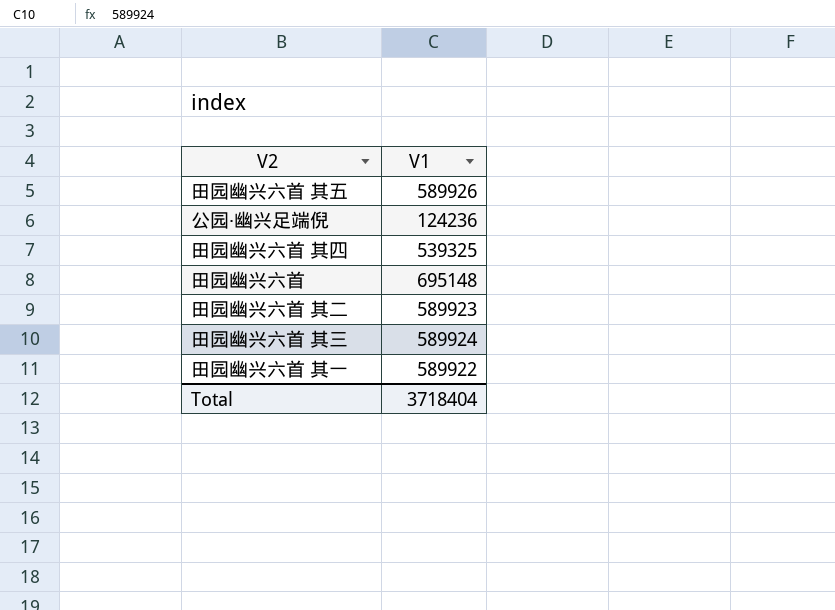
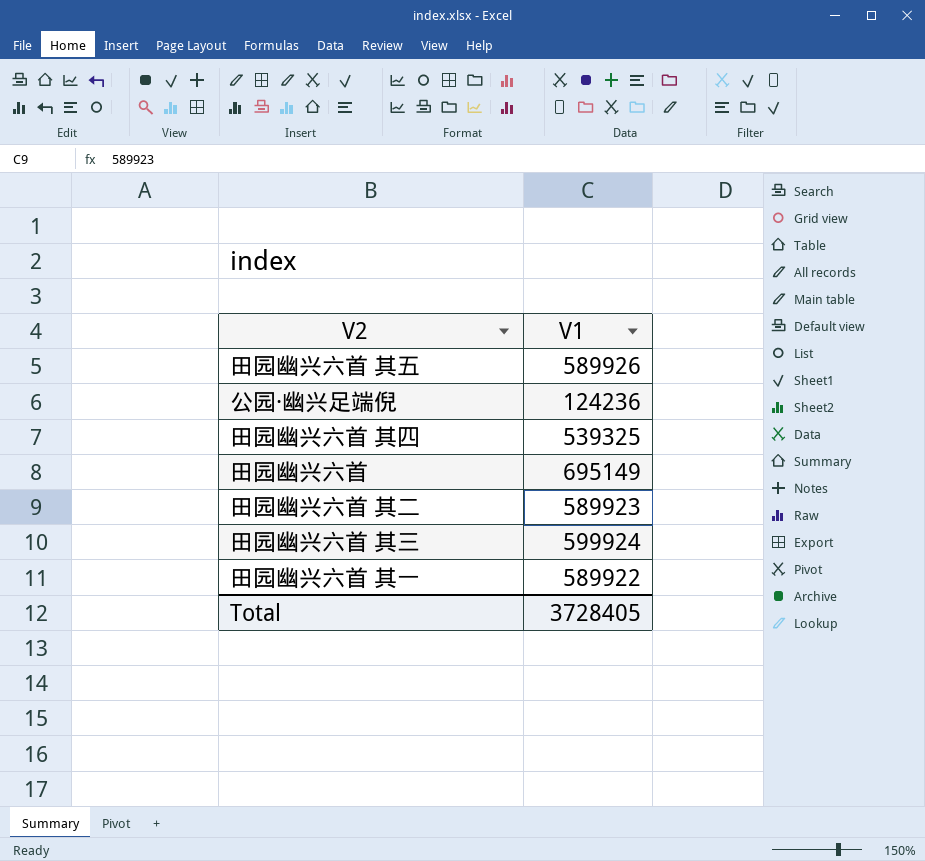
田园幽兴六首 | V1: 695148 -> 695149
田园幽兴六首 其三 | V1: 589924 -> 599924
Total | V1: 3718404 -> 3728405

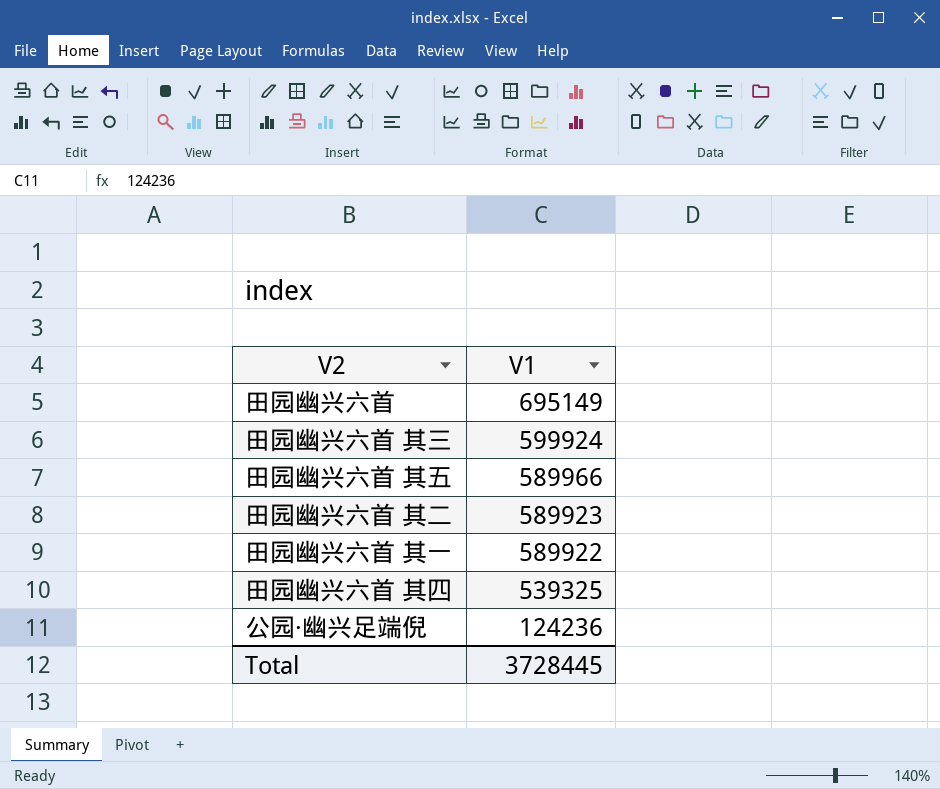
row order: none -> V1 descending
田园幽兴六首 其五 | V1: 589926 -> 589966
Total | V1: 3728405 -> 3728445

